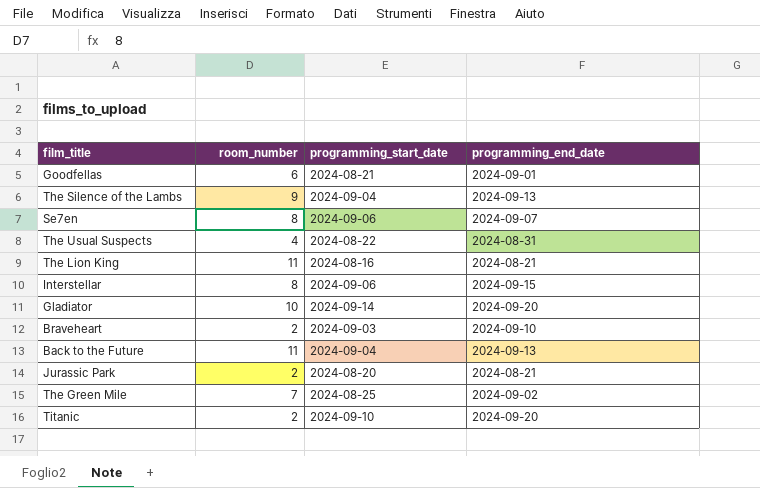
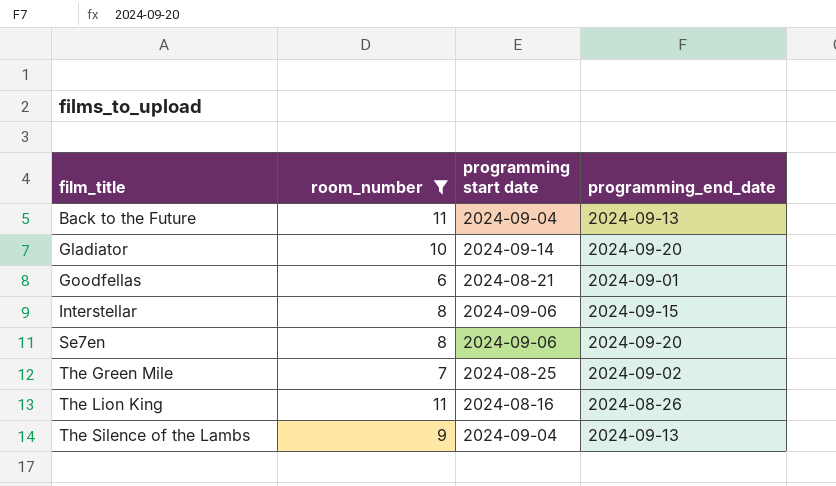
filter: none -> room_number >= 6
row order: none -> film_title ascending
column name: programming_start_date -> programming start date
Se7en | programming_end_date: 2024-09-07 -> 2024-09-20
The Lion King | programming_end_date: 2024-08-21 -> 2024-08-26

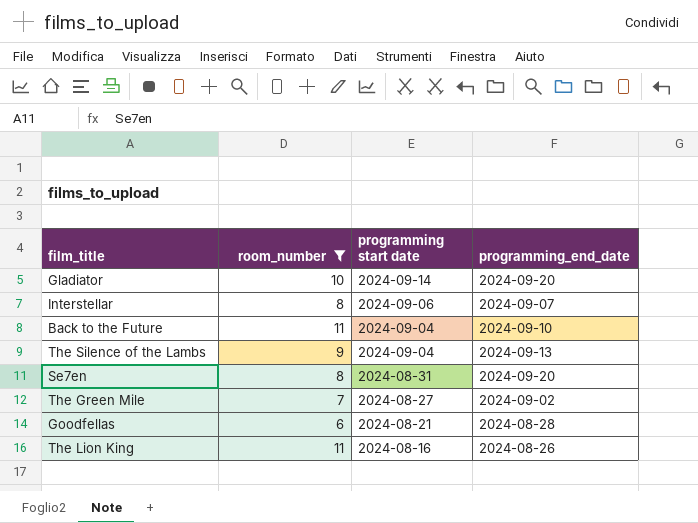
row order: film_title ascending -> programming start date descending
Interstellar | programming_end_date: 2024-09-15 -> 2024-09-07
Back to the Future | programming_end_date: 2024-09-13 -> 2024-09-10
Se7en | programming start date: 2024-09-06 -> 2024-08-31
The Green Mile | programming start date: 2024-08-25 -> 2024-08-27
Goodfellas | programming_end_date: 2024-09-01 -> 2024-08-28

